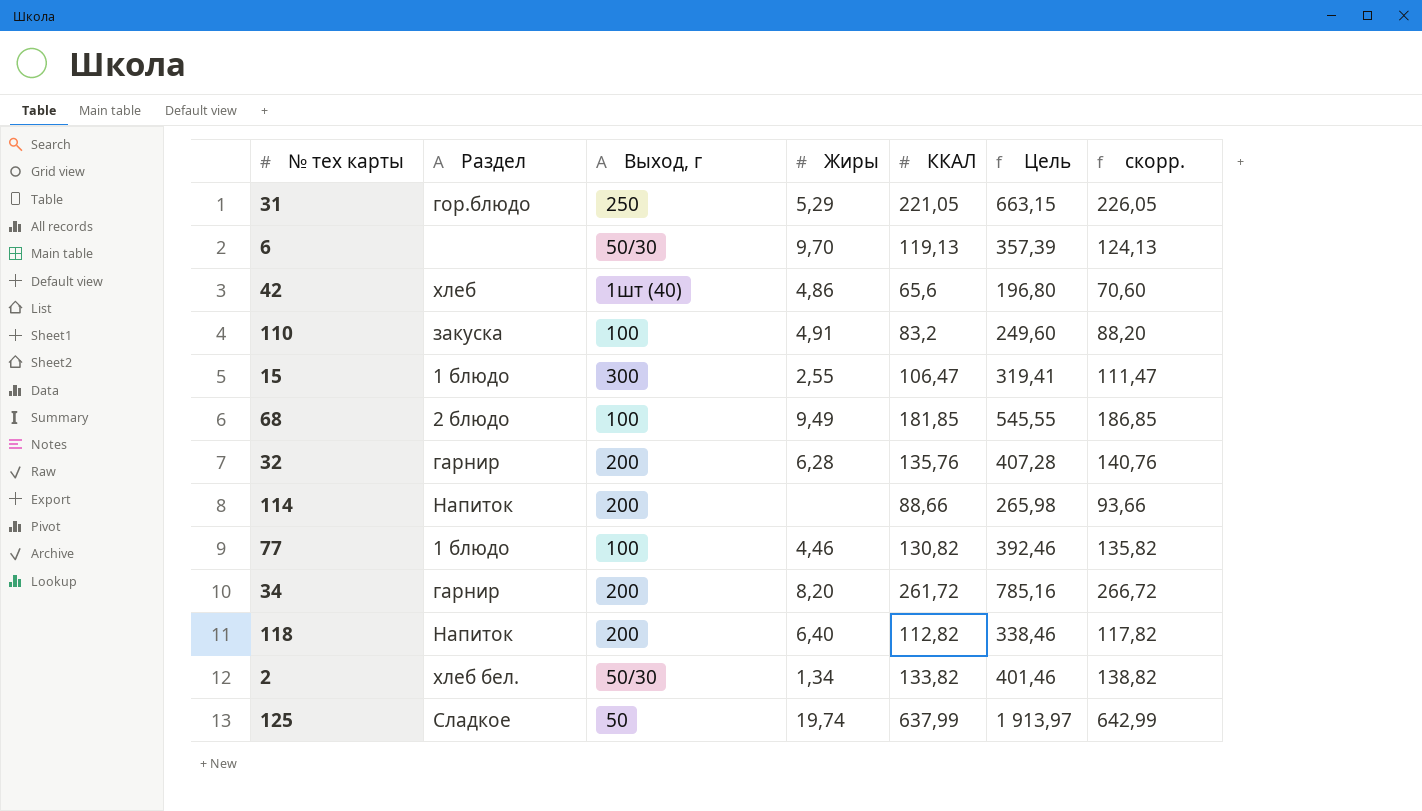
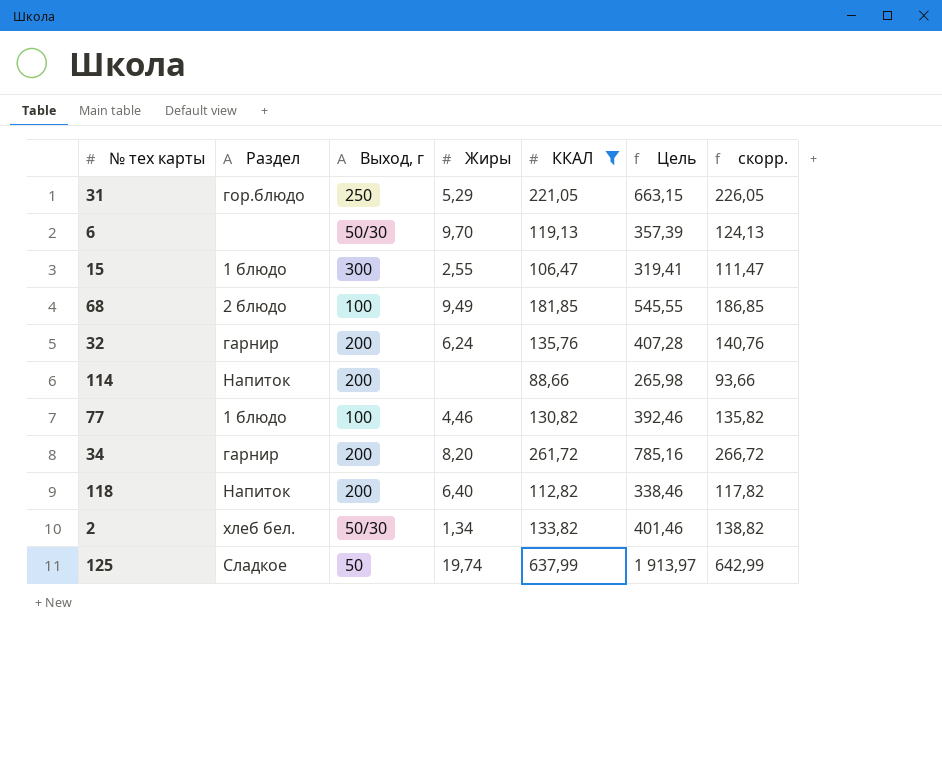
filter: none -> ККАЛ >= 88,66
32 | Жиры: 6,28 -> 6,24

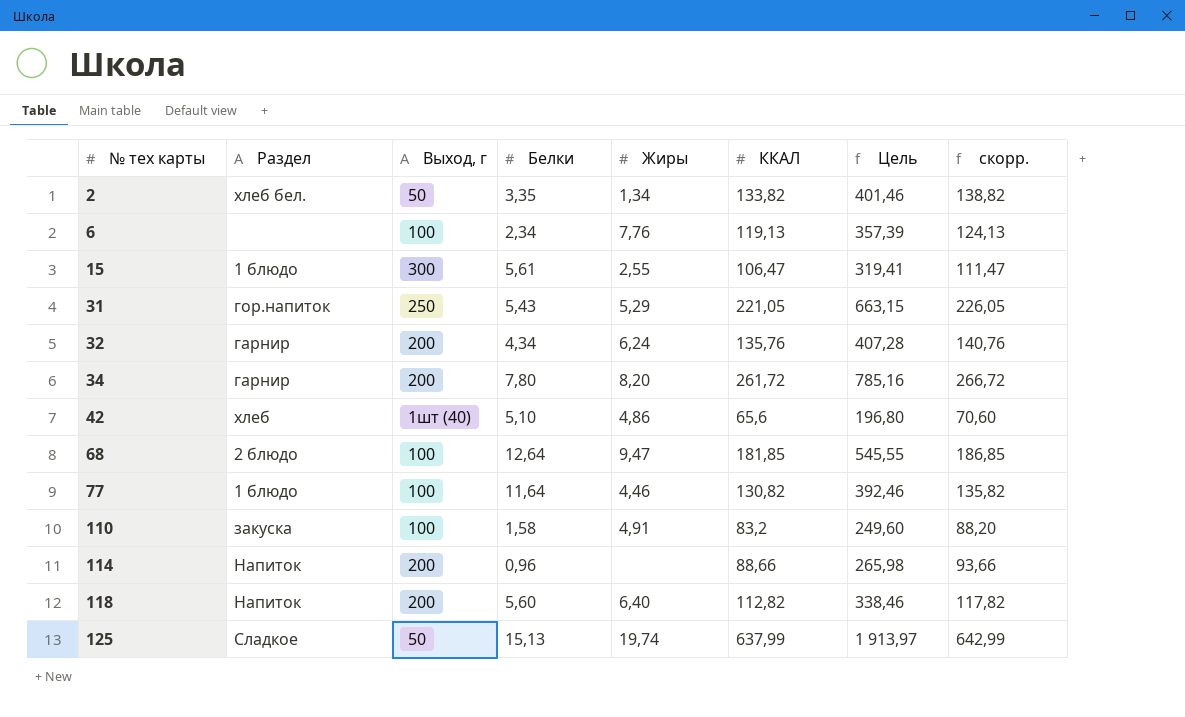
filter: ККАЛ >= 88,66 -> none
row order: none -> № тех карты ascending
column Белки | position: none -> 4
2 | Выход, г: 50/30 -> 50
6 | Выход, г: 50/30 -> 100
6 | Жиры: 9,70 -> 7,76
31 | Раздел: гор.блюдо -> гор.напиток
68 | Жиры: 9,49 -> 9,47

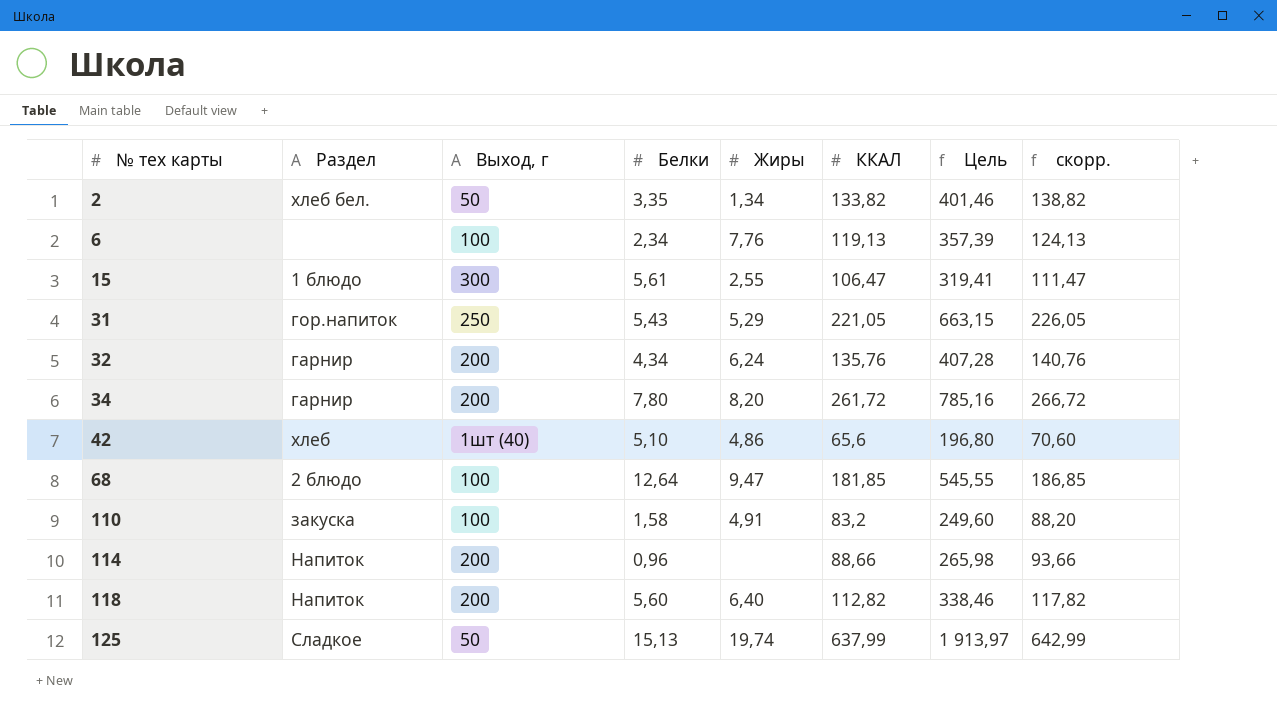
row 77: 1 блюдо | 100 | 11,64 | 4,46 | 130,82 | 392,46 | 135,82 -> none

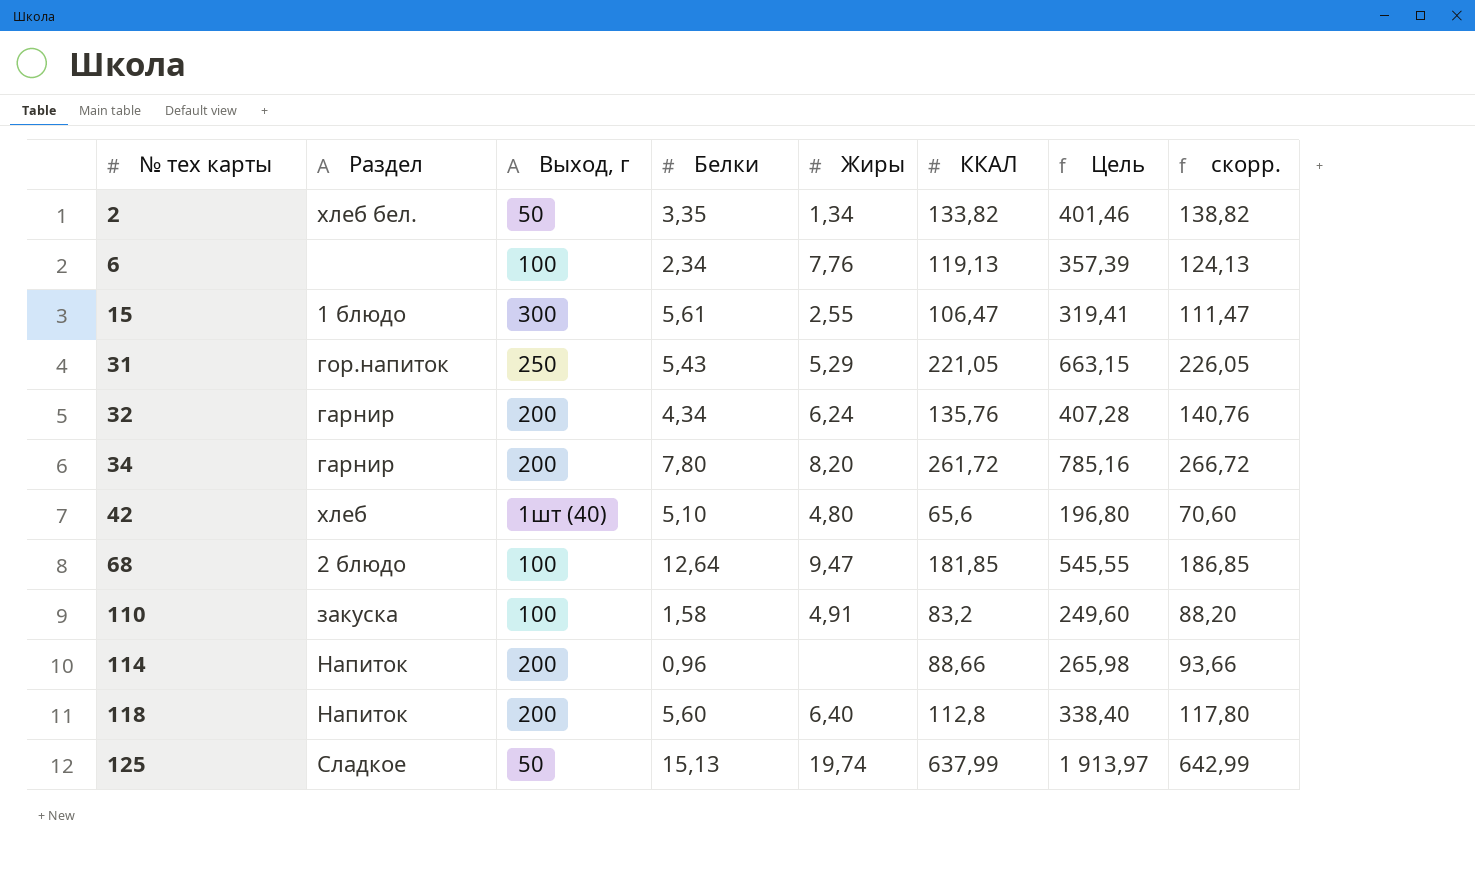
42 | Жиры: 4,86 -> 4,80
118 | ККАЛ: 112,82 -> 112,8
118 | Цель: 338,46 -> 338,40
118 | скорр.: 117,82 -> 117,80

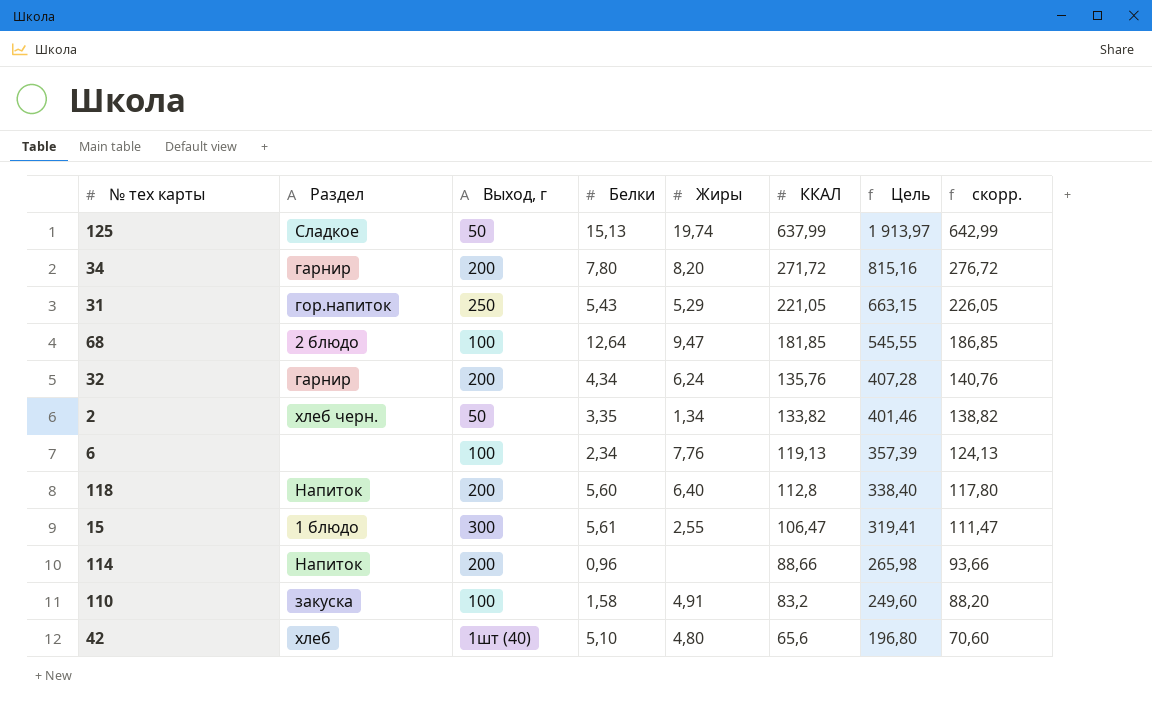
row order: № тех карты ascending -> ККАЛ descending
34 | ККАЛ: 261,72 -> 271,72
34 | Цель: 785,16 -> 815,16
34 | скорр.: 266,72 -> 276,72
2 | Раздел: хлеб бел. -> хлеб черн.

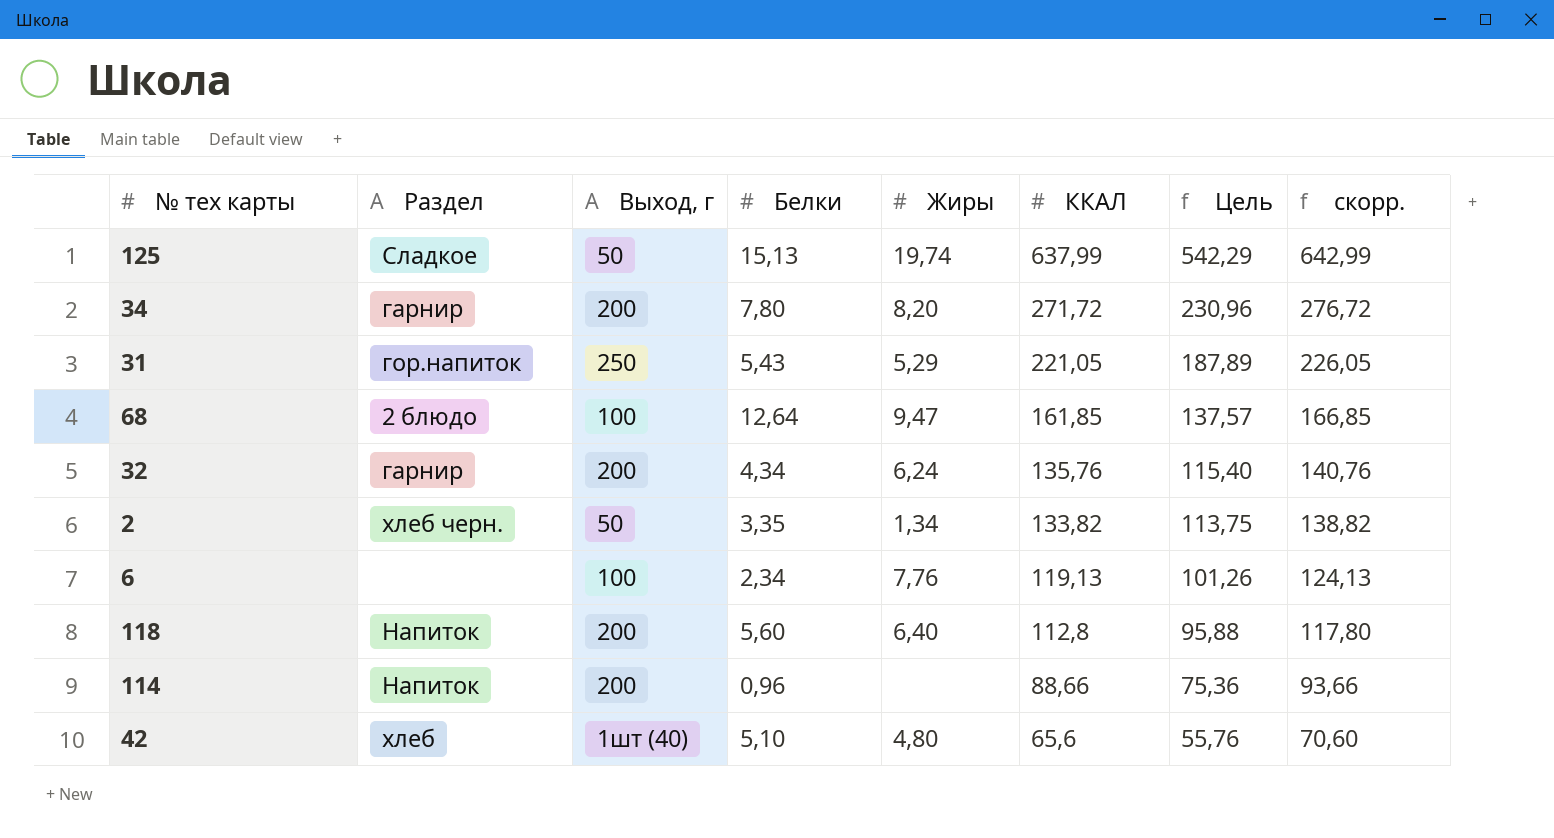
column Цель | formula: [ККАЛ] * 3 -> [ККАЛ] * 0,85
row 15: 1 блюдо | 300 | 5,61 | 2,55 | 106,47 | 319,41 | 111,47 -> none
row 110: закуска | 100 | 1,58 | 4,91 | 83,2 | 249,60 | 88,20 -> none
68 | ККАЛ: 181,85 -> 161,85
68 | скорр.: 186,85 -> 166,85

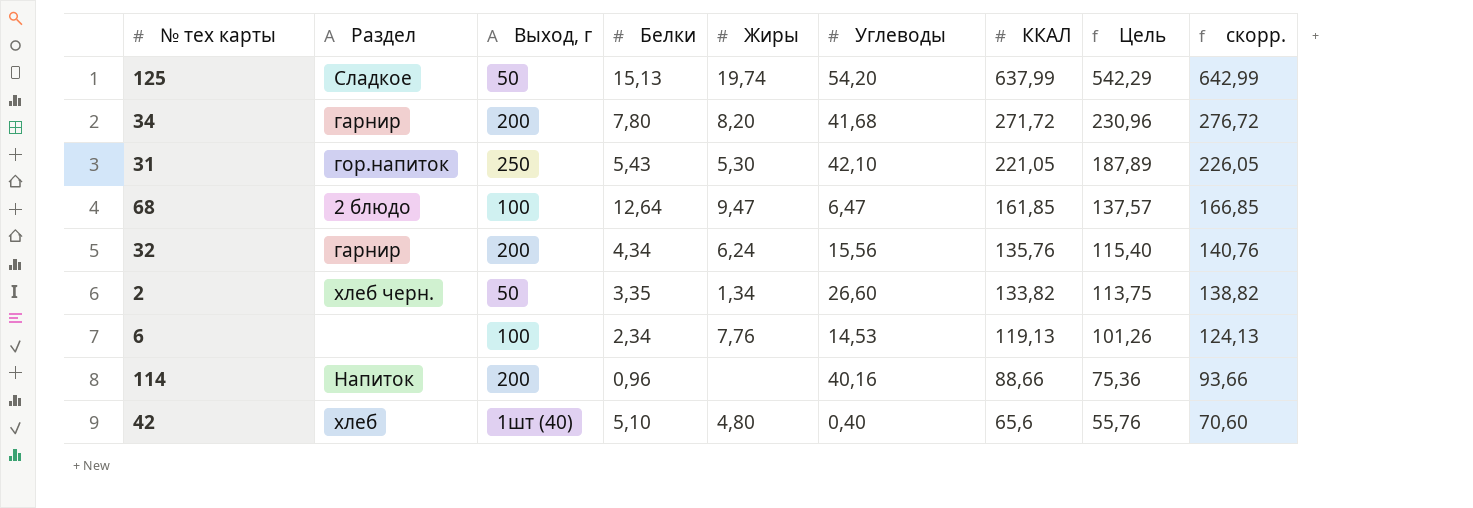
column Углеводы | position: none -> 6
row 118: Напиток | 200 | 5,60 | 6,40 | 112,8 | 95,88 | 117,80 -> none
31 | Жиры: 5,29 -> 5,30

